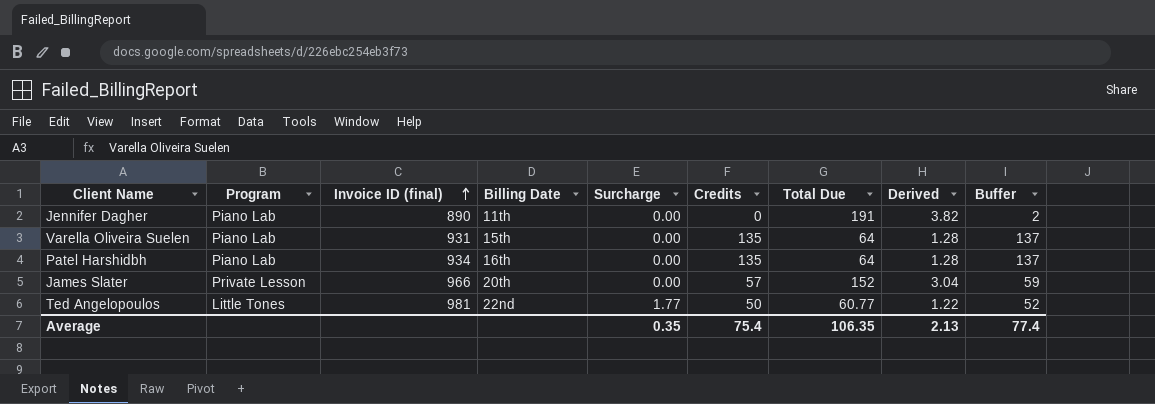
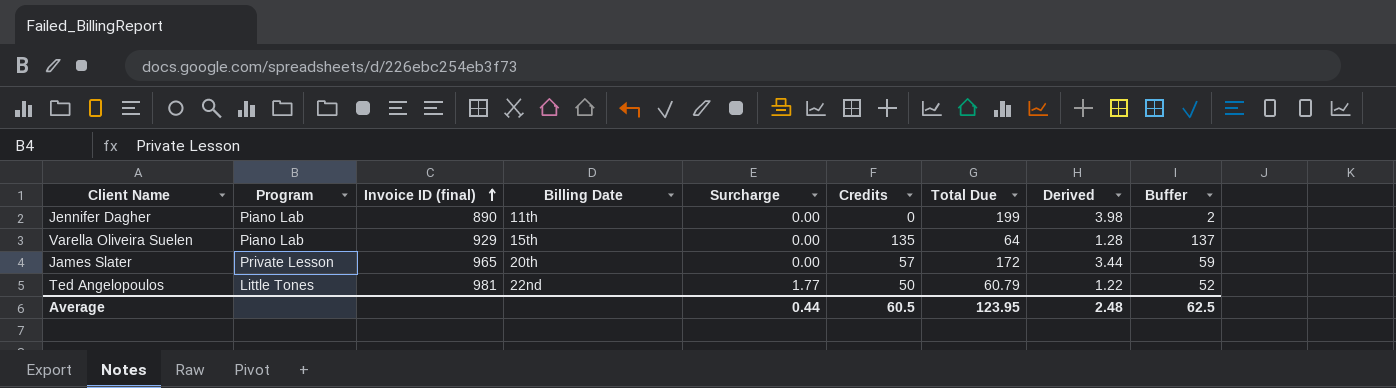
row Patel Harshidbh: Piano Lab | 934 | 16th | 0.00 | 135 | 64 | 1.28 | 137 -> none
Jennifer Dagher | Total Due: 191 -> 199
Jennifer Dagher | Derived: 3.82 -> 3.98
Varella Oliveira Suelen | Invoice ID (final): 931 -> 929
James Slater | Invoice ID (final): 966 -> 965
James Slater | Total Due: 152 -> 172
James Slater | Derived: 3.04 -> 3.44
Ted Angelopoulos | Total Due: 60.77 -> 60.79
Average | Surcharge: 0.35 -> 0.44
Average | Credits: 75.4 -> 60.5
Average | Total Due: 106.35 -> 123.95
Average | Derived: 2.13 -> 2.48
Average | Buffer: 77.4 -> 62.5

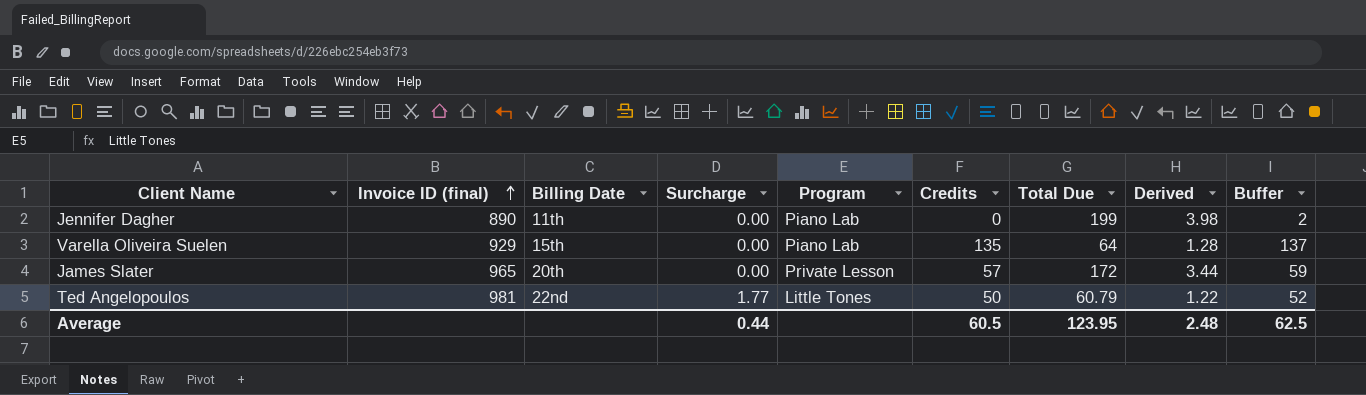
column Program | position: 2 -> 5

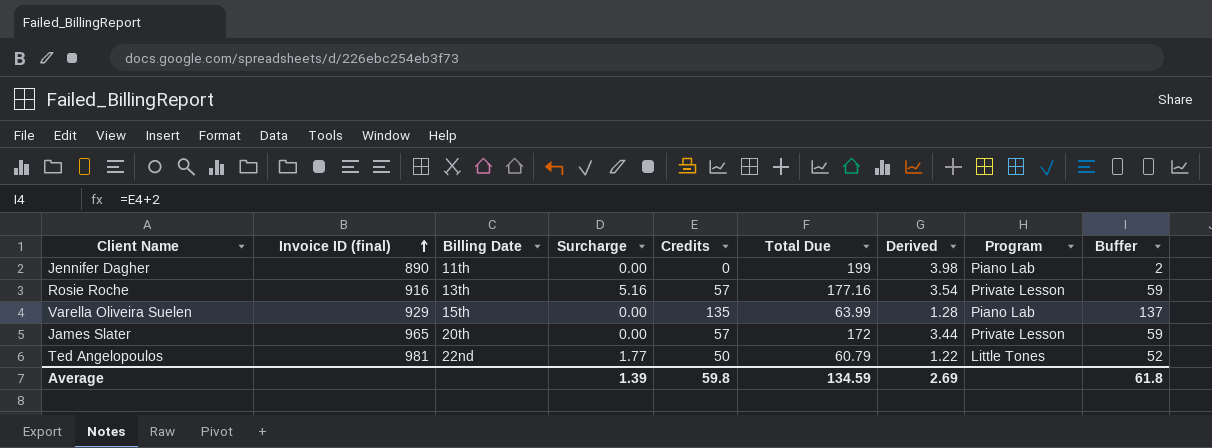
column Program | position: 5 -> 8
row Rosie Roche: none -> 916 | 13th | 5.16 | 57 | 177.16 | 3.54 | Private Lesson | 59
Varella Oliveira Suelen | Total Due: 64 -> 63.99
Average | Surcharge: 0.44 -> 1.39
Average | Credits: 60.5 -> 59.8
Average | Total Due: 123.95 -> 134.59
Average | Derived: 2.48 -> 2.69
Average | Buffer: 62.5 -> 61.8

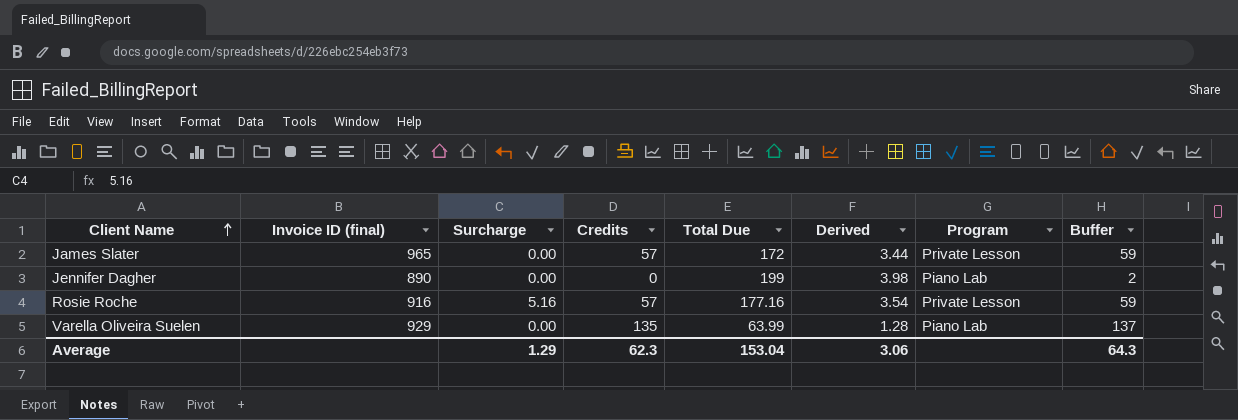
row order: Invoice ID (final) ascending -> Client Name ascending
column Billing Date | position: 3 -> none
row Ted Angelopoulos: 981 | 22nd | 1.77 | 50 | 60.79 | 1.22 | Little Tones | 52 -> none
Average | Surcharge: 1.39 -> 1.29
Average | Credits: 59.8 -> 62.3
Average | Total Due: 134.59 -> 153.04
Average | Derived: 2.69 -> 3.06
Average | Buffer: 61.8 -> 64.3

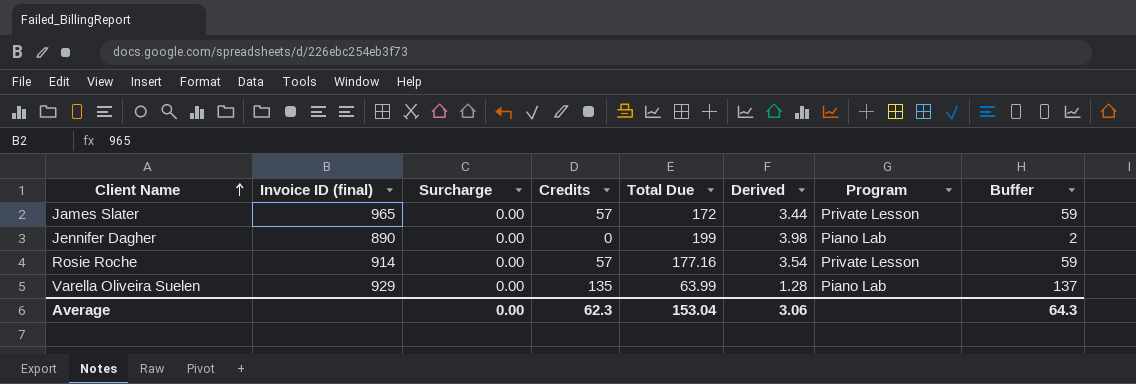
Rosie Roche | Invoice ID (final): 916 -> 914
Rosie Roche | Surcharge: 5.16 -> 0.00
Average | Surcharge: 1.29 -> 0.00

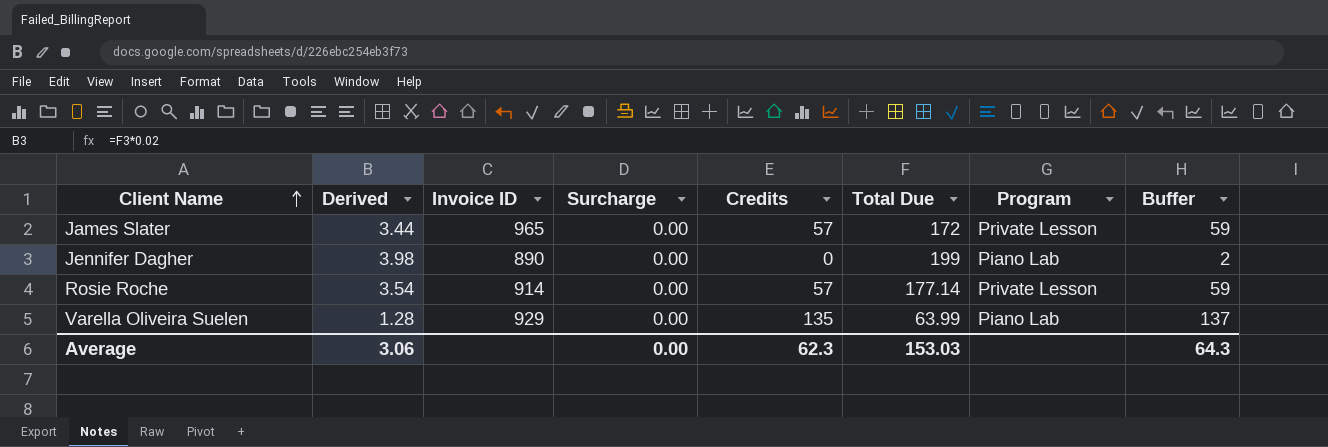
column Derived | position: 6 -> 2
column name: Invoice ID (final) -> Invoice ID
Rosie Roche | Total Due: 177.16 -> 177.14
Average | Total Due: 153.04 -> 153.03

